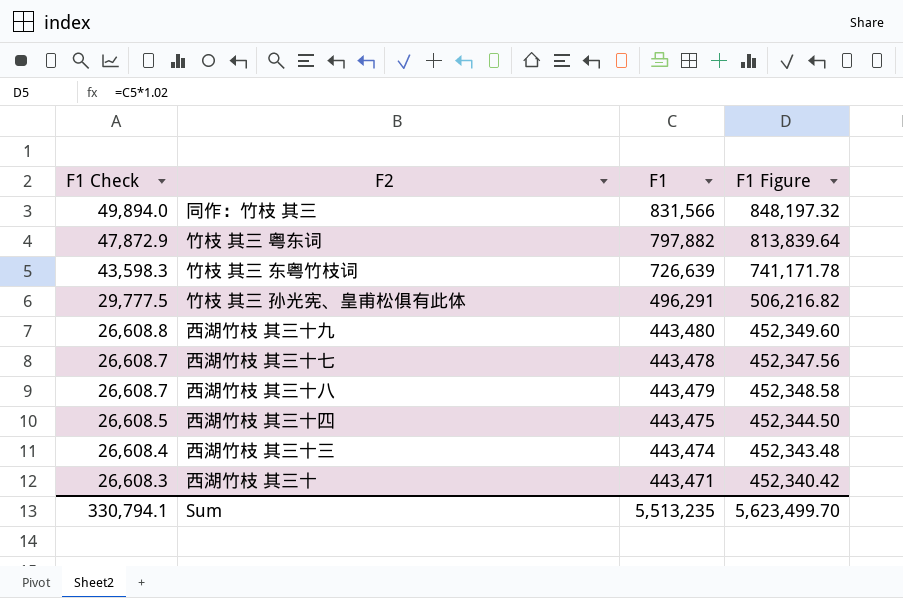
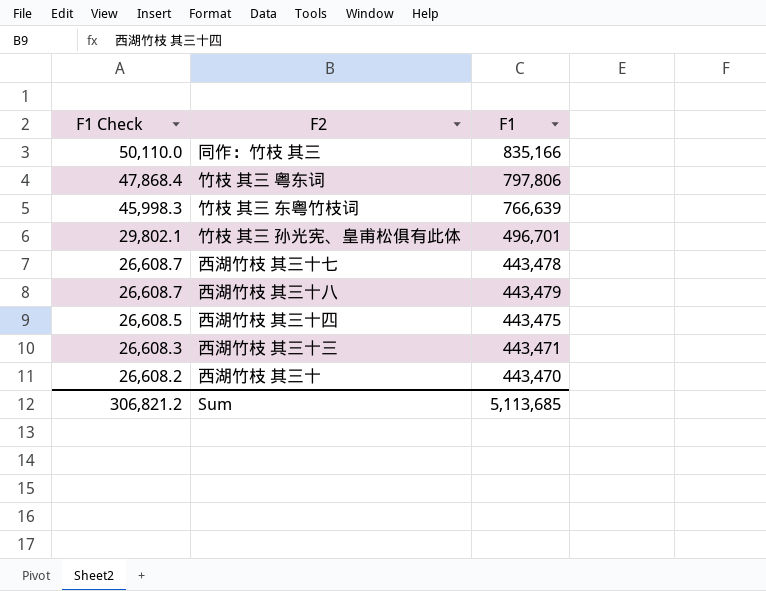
column F1 Figure | formula: [F1] * 1.02 -> none
row 西湖竹枝 其三十九: 26,608.8 | 443,480 | 452,349.60 -> none
同作：竹枝 其三 | F1 Check: 49,894.0 -> 50,110.0
同作：竹枝 其三 | F1: 831,566 -> 835,166
竹枝 其三 粤东词 | F1 Check: 47,872.9 -> 47,868.4
竹枝 其三 粤东词 | F1: 797,882 -> 797,806
竹枝 其三 东粤竹枝词 | F1 Check: 43,598.3 -> 45,998.3
竹枝 其三 东粤竹枝词 | F1: 726,639 -> 766,639
竹枝 其三 孙光宪、皇甫松俱有此体 | F1 Check: 29,777.5 -> 29,802.1
竹枝 其三 孙光宪、皇甫松俱有此体 | F1: 496,291 -> 496,701
西湖竹枝 其三十三 | F1 Check: 26,608.4 -> 26,608.3
西湖竹枝 其三十三 | F1: 443,474 -> 443,471
西湖竹枝 其三十 | F1 Check: 26,608.3 -> 26,608.2
西湖竹枝 其三十 | F1: 443,471 -> 443,470
Sum | F1 Check: 330,794.1 -> 306,821.2
Sum | F1: 5,513,235 -> 5,113,685

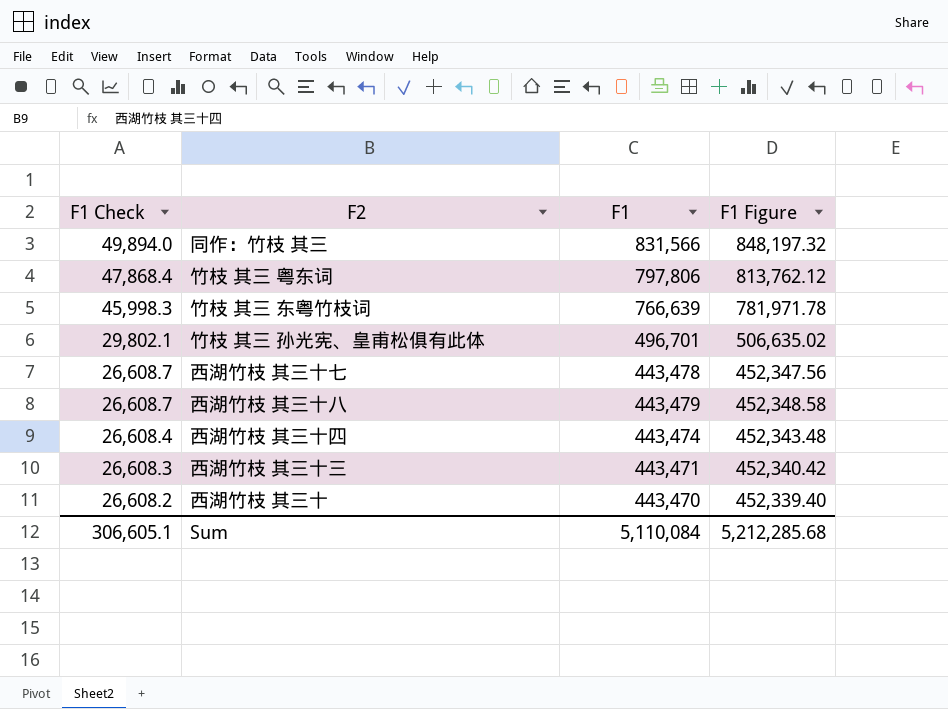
column F1 Figure | formula: none -> [F1] * 1.02
同作：竹枝 其三 | F1 Check: 50,110.0 -> 49,894.0
同作：竹枝 其三 | F1: 835,166 -> 831,566
西湖竹枝 其三十四 | F1 Check: 26,608.5 -> 26,608.4
西湖竹枝 其三十四 | F1: 443,475 -> 443,474
Sum | F1 Check: 306,821.2 -> 306,605.1
Sum | F1: 5,113,685 -> 5,110,084

